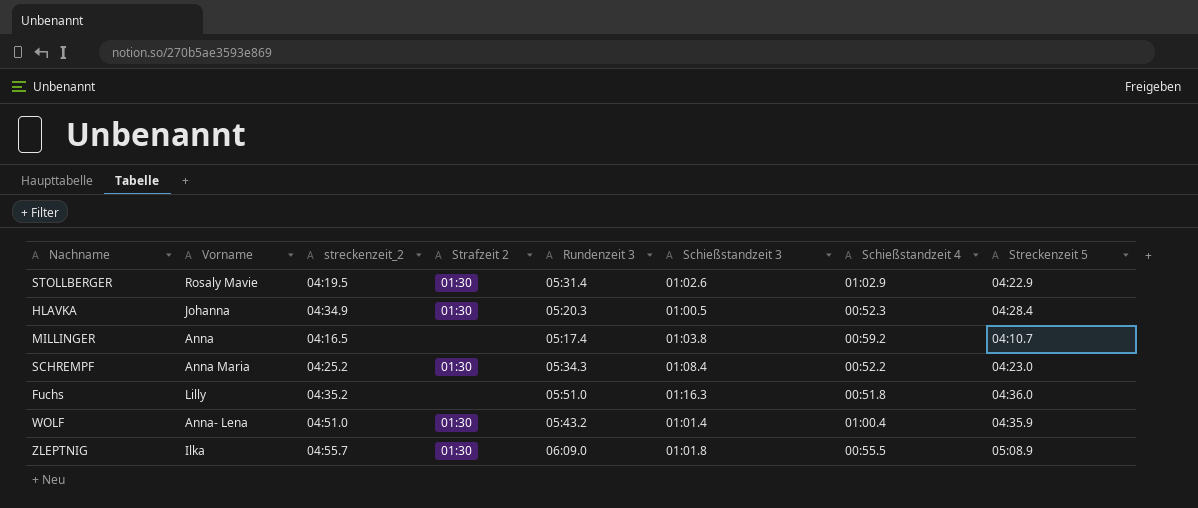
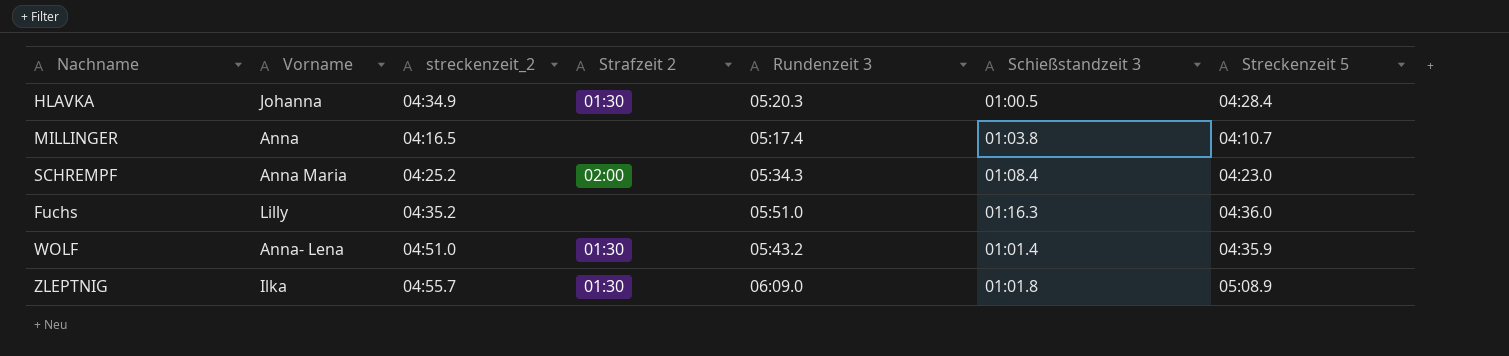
column Schießstandzeit 4 | position: 7 -> none
row STOLLBERGER: Rosaly Mavie | 04:19.5 | 01:30 | 05:31.4 | 01:02.6 | 01:02.9 | 04:22.9 -> none
SCHREMPF | Strafzeit 2: 01:30 -> 02:00

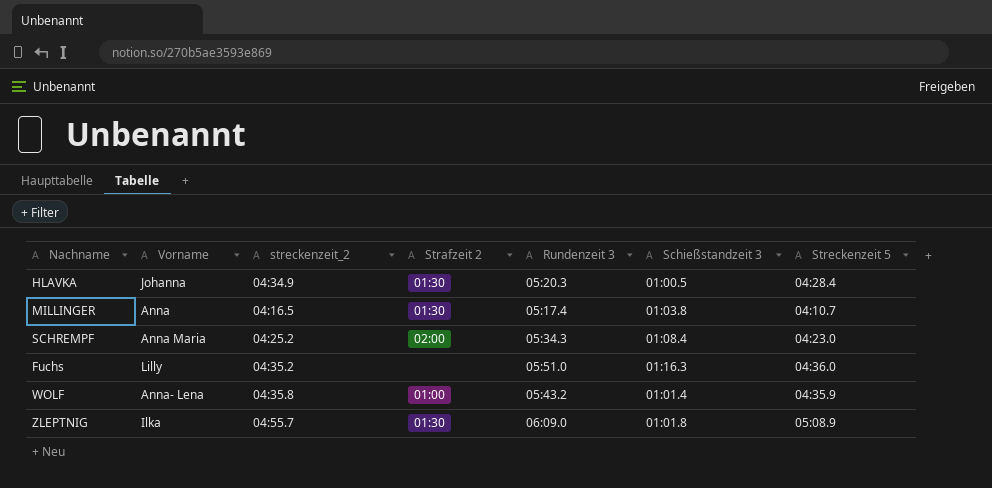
MILLINGER | Strafzeit 2: none -> 01:30
WOLF | streckenzeit_2: 04:51.0 -> 04:35.8
WOLF | Strafzeit 2: 01:30 -> 01:00

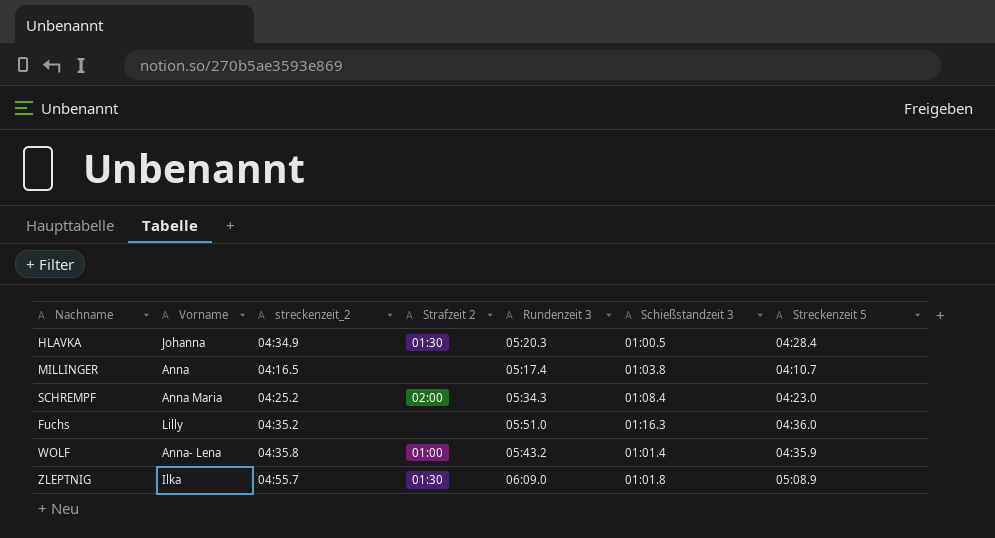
MILLINGER | Strafzeit 2: 01:30 -> none

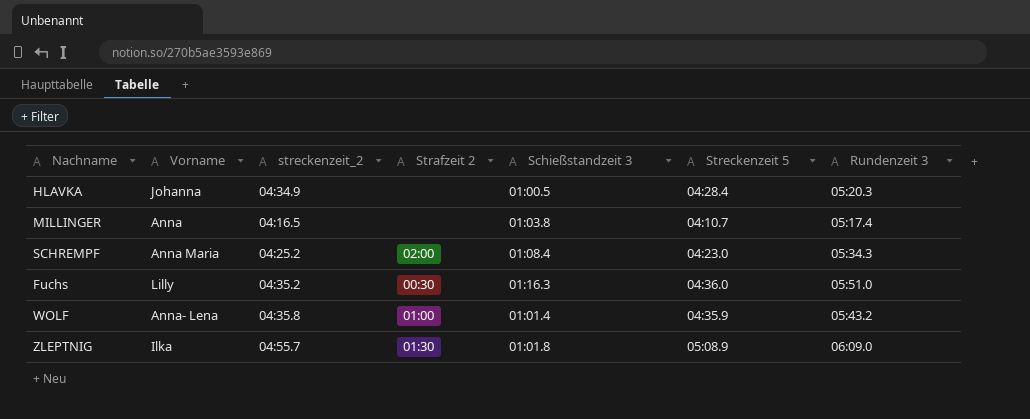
column Rundenzeit 3 | position: 5 -> 7
HLAVKA | Strafzeit 2: 01:30 -> none
Fuchs | Strafzeit 2: none -> 00:30

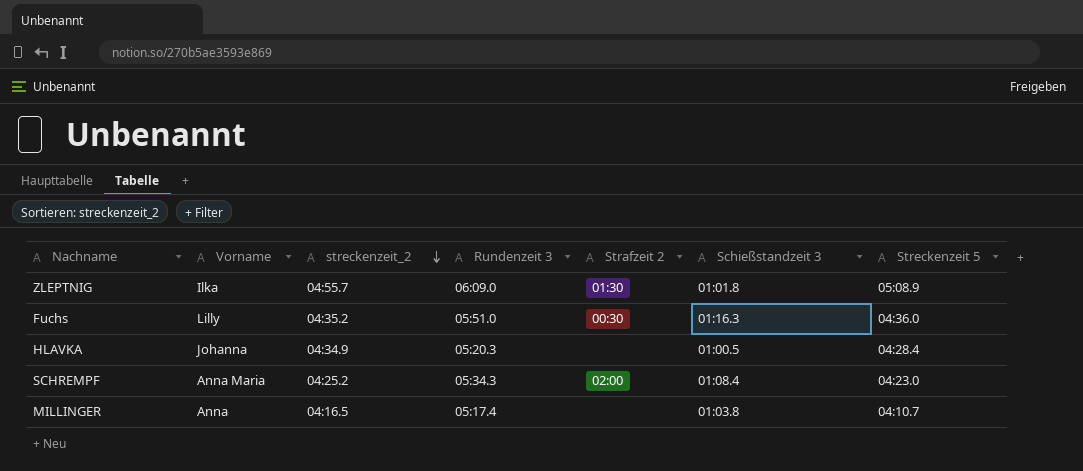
row order: none -> streckenzeit_2 descending
column Rundenzeit 3 | position: 7 -> 4
row WOLF: Anna- Lena | 04:35.8 | 01:00 | 01:01.4 | 04:35.9 | 05:43.2 -> none

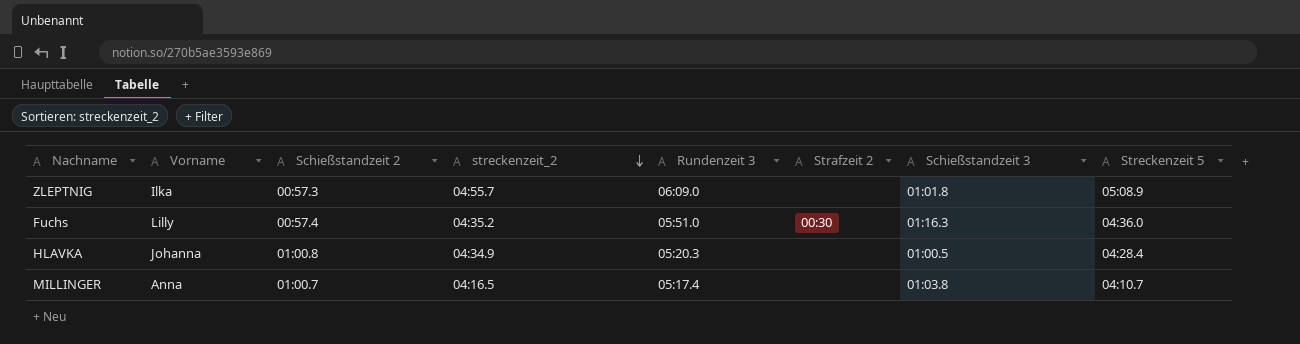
column Schießstandzeit 2 | position: none -> 3
row SCHREMPF: Anna Maria | 04:25.2 | 05:34.3 | 02:00 | 01:08.4 | 04:23.0 -> none
ZLEPTNIG | Strafzeit 2: 01:30 -> none

